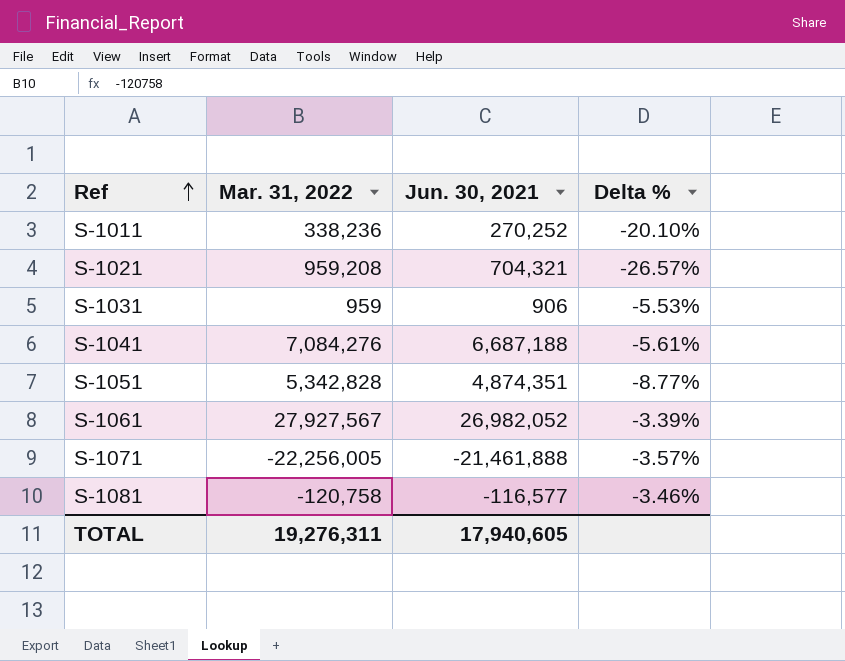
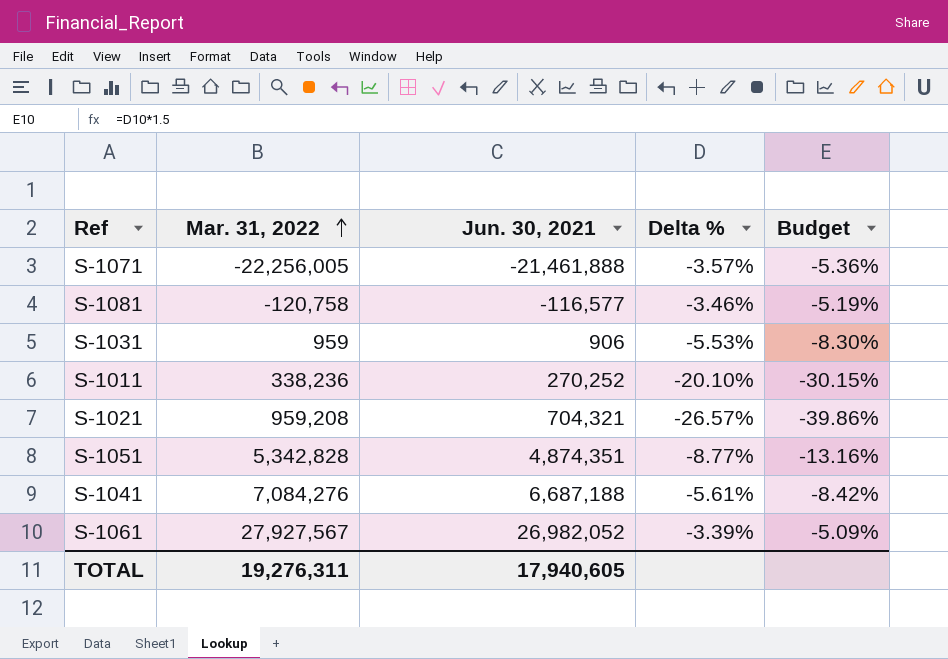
row order: Ref ascending -> Mar. 31, 2022 ascending
column Budget | formula: none -> [Delta %] * 1.5

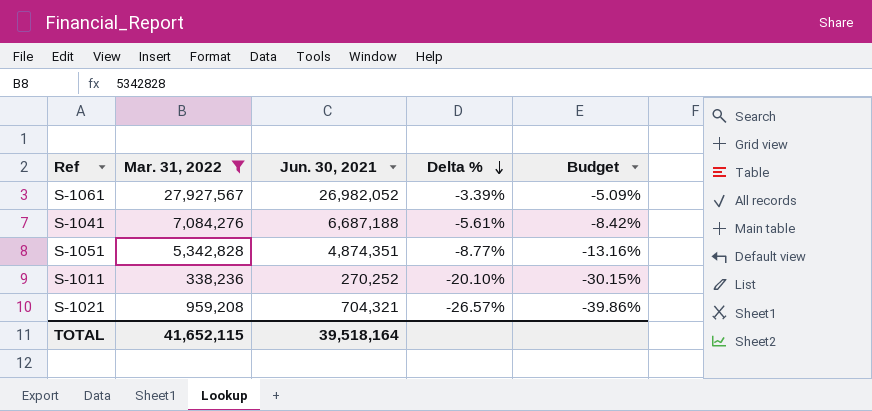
filter: none -> Mar. 31, 2022 >= 338,236
row order: Mar. 31, 2022 ascending -> Delta % descending
TOTAL | Mar. 31, 2022: 19,276,311 -> 41,652,115
TOTAL | Jun. 30, 2021: 17,940,605 -> 39,518,164

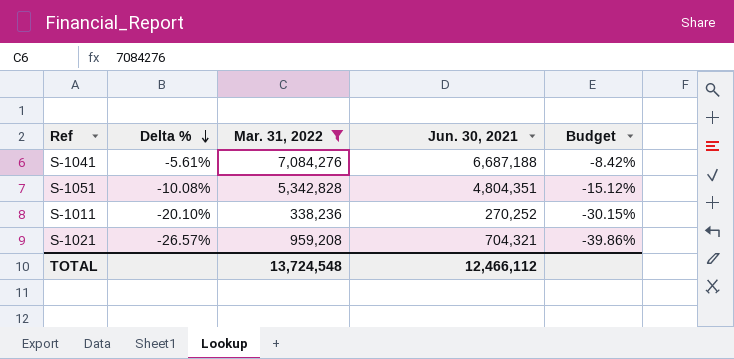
column Delta % | position: 4 -> 2
row S-1061: 27,927,567 | 26,982,052 | -3.39% | -5.09% -> none
S-1051 | Delta %: -8.77% -> -10.08%
S-1051 | Jun. 30, 2021: 4,874,351 -> 4,804,351
S-1051 | Budget: -13.16% -> -15.12%
TOTAL | Mar. 31, 2022: 41,652,115 -> 13,724,548
TOTAL | Jun. 30, 2021: 39,518,164 -> 12,466,112

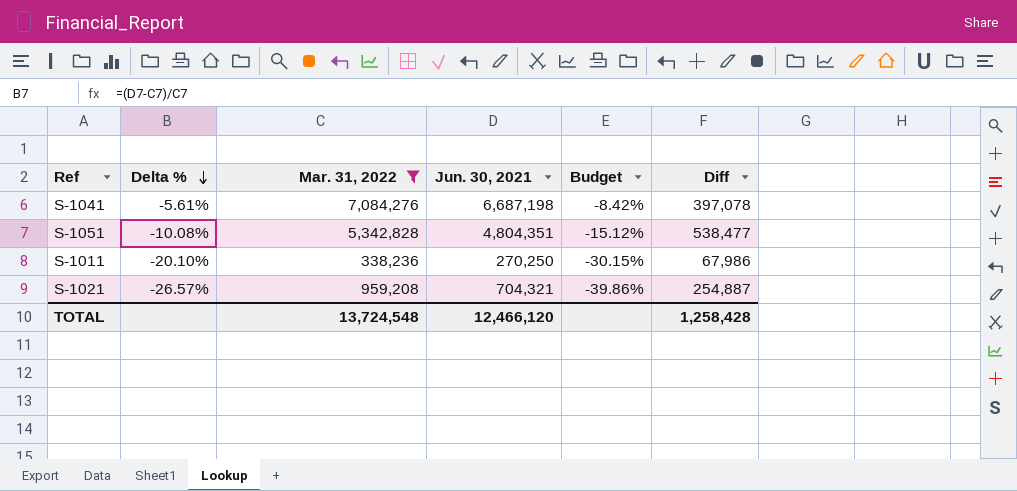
column Diff | formula: none -> [Mar. 31, 2022] - [Jun. 30, 2021]
S-1041 | Jun. 30, 2021: 6,687,188 -> 6,687,198
S-1011 | Jun. 30, 2021: 270,252 -> 270,250
TOTAL | Jun. 30, 2021: 12,466,112 -> 12,466,120

